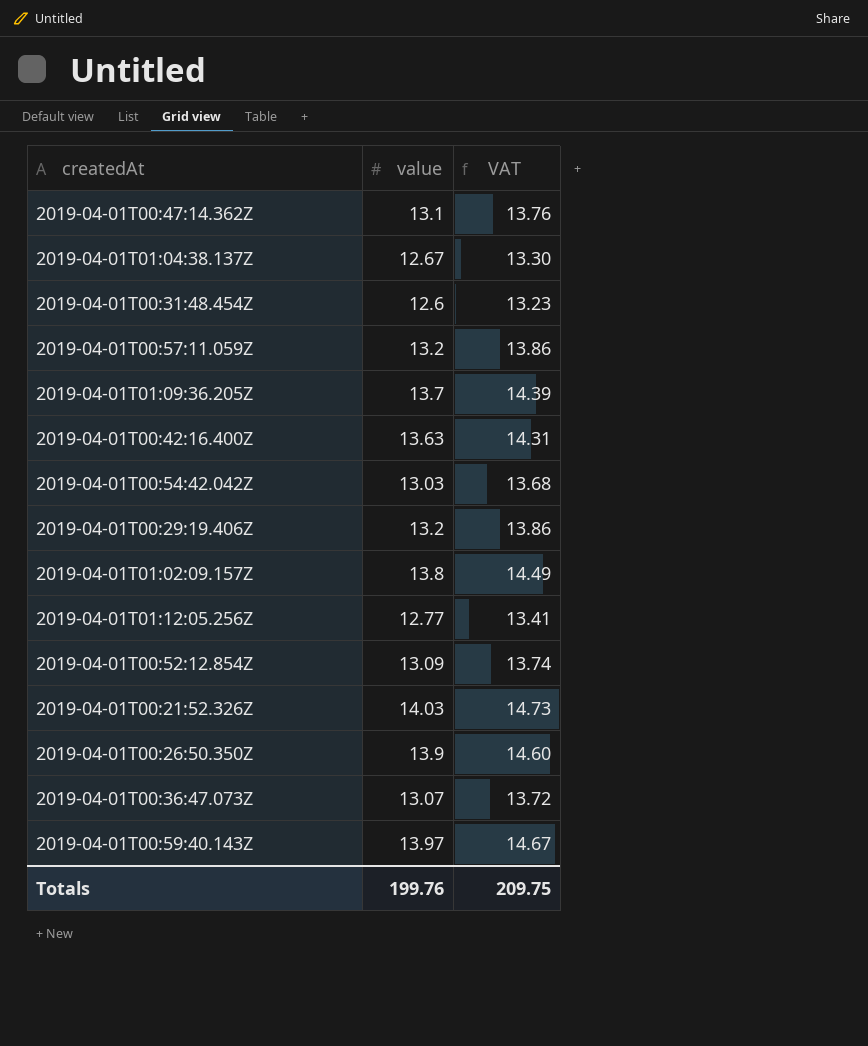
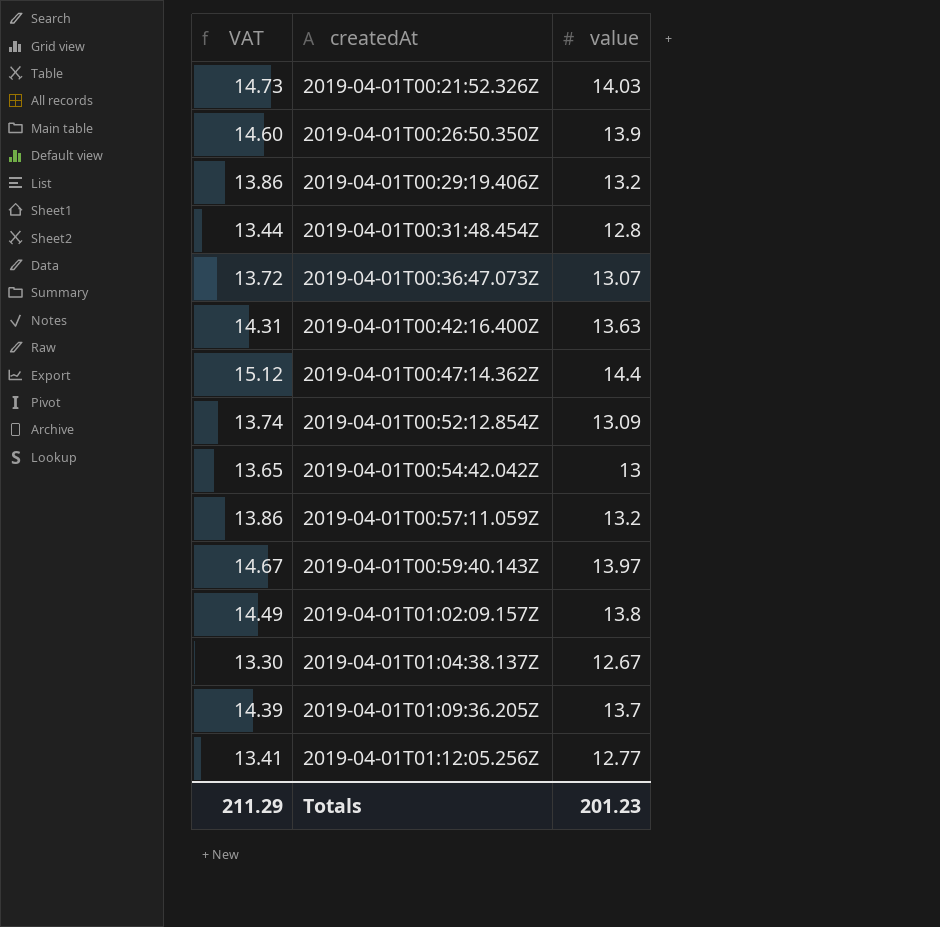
row order: none -> createdAt ascending
column VAT | position: 3 -> 1
2019-04-01T00:31:48.454Z | VAT: 13.23 -> 13.44
2019-04-01T00:31:48.454Z | value: 12.6 -> 12.8
2019-04-01T00:47:14.362Z | VAT: 13.76 -> 15.12
2019-04-01T00:47:14.362Z | value: 13.1 -> 14.4
2019-04-01T00:54:42.042Z | VAT: 13.68 -> 13.65
2019-04-01T00:54:42.042Z | value: 13.03 -> 13
Totals | VAT: 209.75 -> 211.29
Totals | value: 199.76 -> 201.23

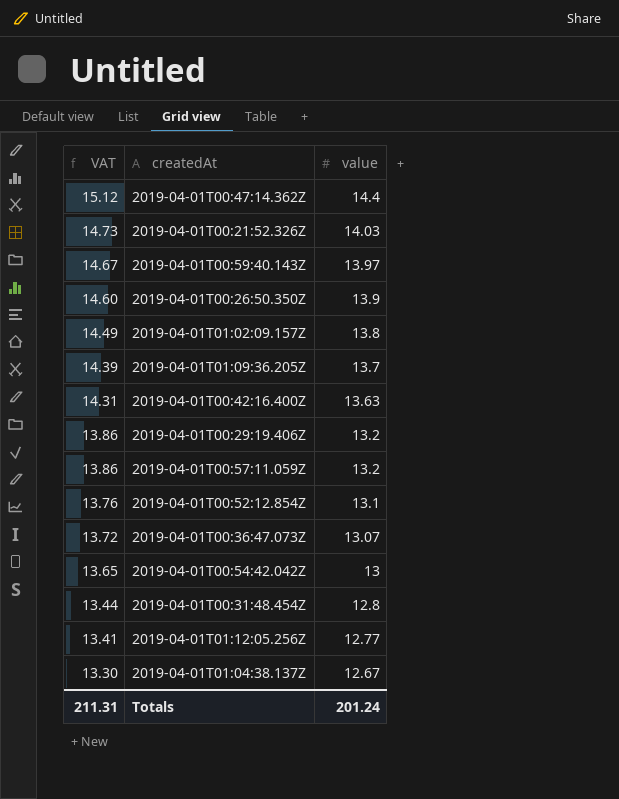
row order: createdAt ascending -> VAT descending
2019-04-01T00:52:12.854Z | VAT: 13.74 -> 13.76
2019-04-01T00:52:12.854Z | value: 13.09 -> 13.1
Totals | VAT: 211.29 -> 211.31
Totals | value: 201.23 -> 201.24

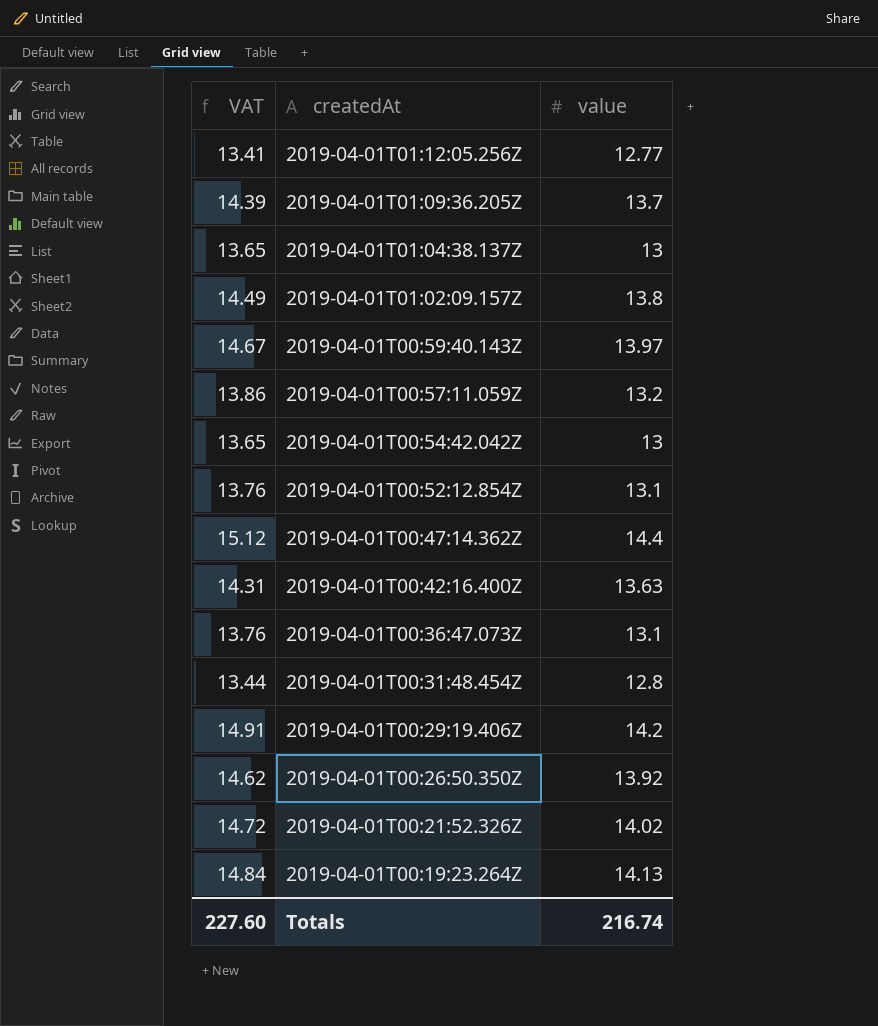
row order: VAT descending -> createdAt descending
2019-04-01T01:04:38.137Z | VAT: 13.30 -> 13.65
2019-04-01T01:04:38.137Z | value: 12.67 -> 13
2019-04-01T00:36:47.073Z | VAT: 13.72 -> 13.76
2019-04-01T00:36:47.073Z | value: 13.07 -> 13.1
2019-04-01T00:29:19.406Z | VAT: 13.86 -> 14.91
2019-04-01T00:29:19.406Z | value: 13.2 -> 14.2
2019-04-01T00:26:50.350Z | VAT: 14.60 -> 14.62
2019-04-01T00:26:50.350Z | value: 13.9 -> 13.92
2019-04-01T00:21:52.326Z | VAT: 14.73 -> 14.72
2019-04-01T00:21:52.326Z | value: 14.03 -> 14.02
row 2019-04-01T00:19:23.264Z: none -> 14.84 | 14.13
Totals | VAT: 211.31 -> 227.60
Totals | value: 201.24 -> 216.74

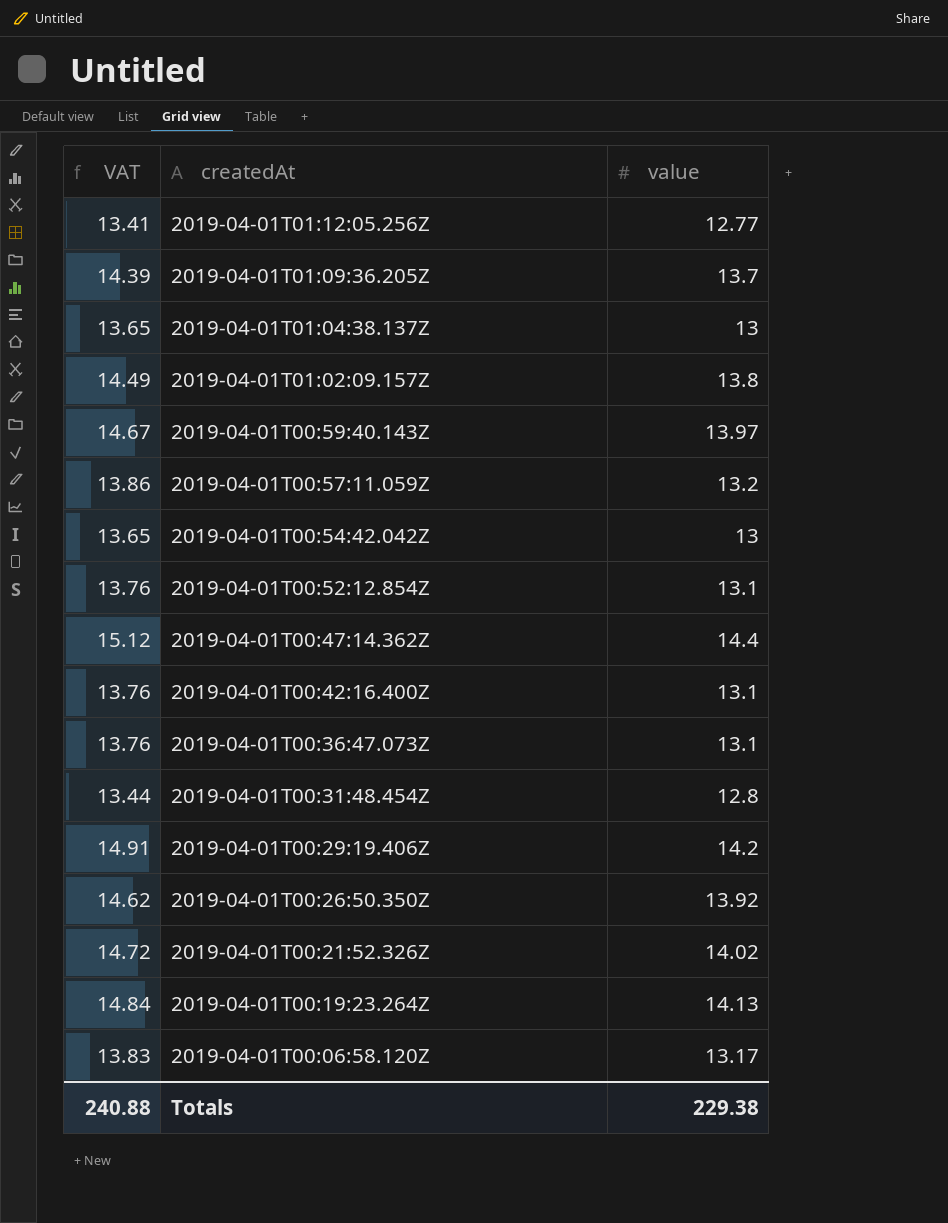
2019-04-01T00:42:16.400Z | VAT: 14.31 -> 13.76
2019-04-01T00:42:16.400Z | value: 13.63 -> 13.1
row 2019-04-01T00:06:58.120Z: none -> 13.83 | 13.17
Totals | VAT: 227.60 -> 240.88
Totals | value: 216.74 -> 229.38

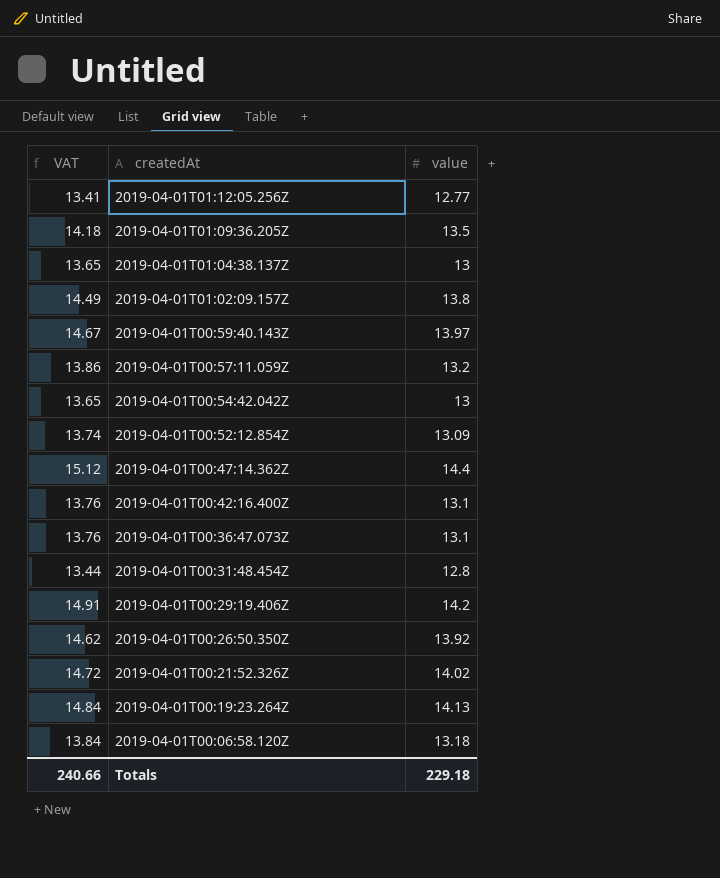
2019-04-01T01:09:36.205Z | VAT: 14.39 -> 14.18
2019-04-01T01:09:36.205Z | value: 13.7 -> 13.5
2019-04-01T00:52:12.854Z | VAT: 13.76 -> 13.74
2019-04-01T00:52:12.854Z | value: 13.1 -> 13.09
2019-04-01T00:06:58.120Z | VAT: 13.83 -> 13.84
2019-04-01T00:06:58.120Z | value: 13.17 -> 13.18
Totals | VAT: 240.88 -> 240.66
Totals | value: 229.38 -> 229.18

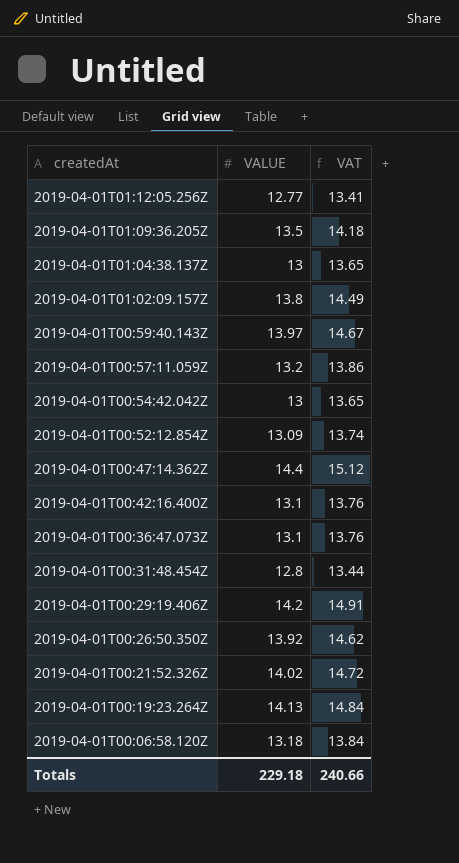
column name: value -> VALUE
column VAT | position: 1 -> 3

